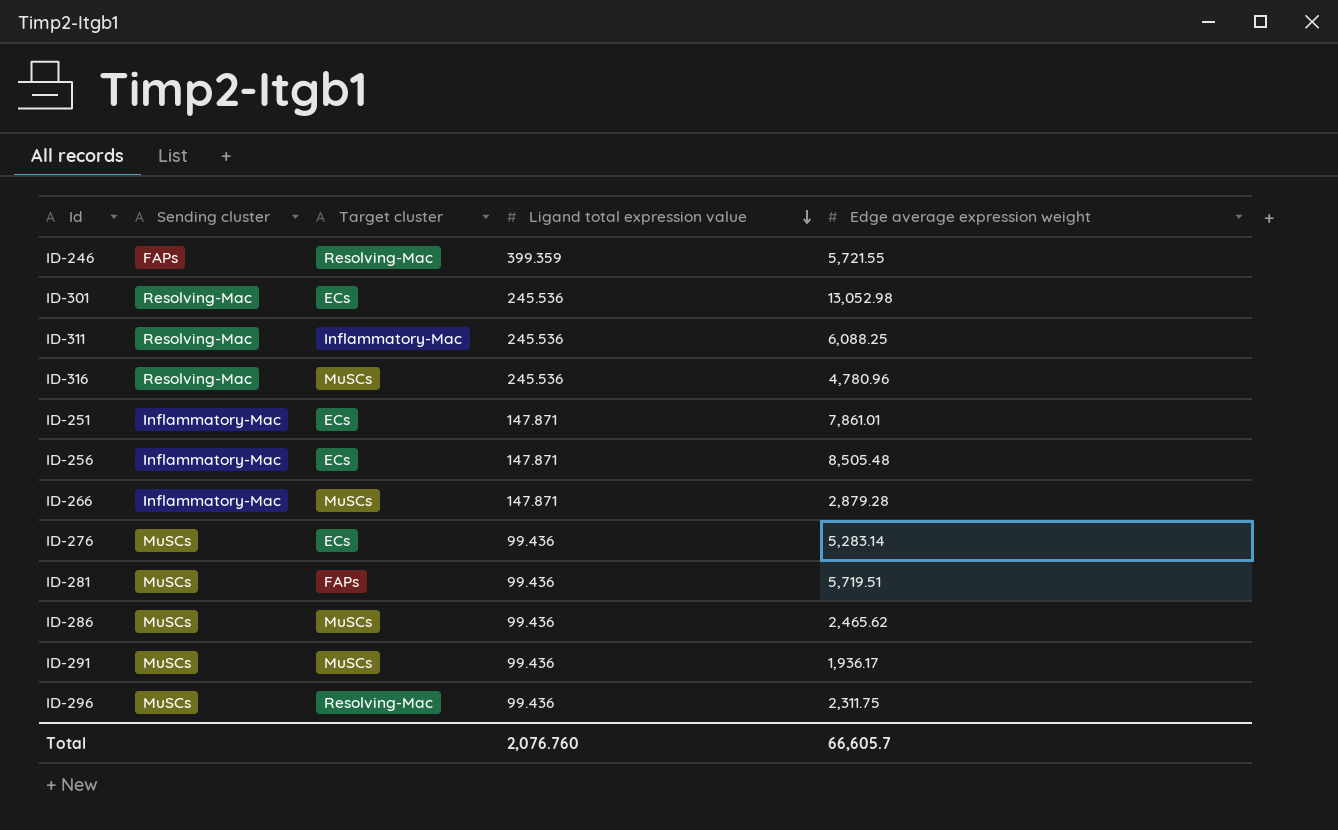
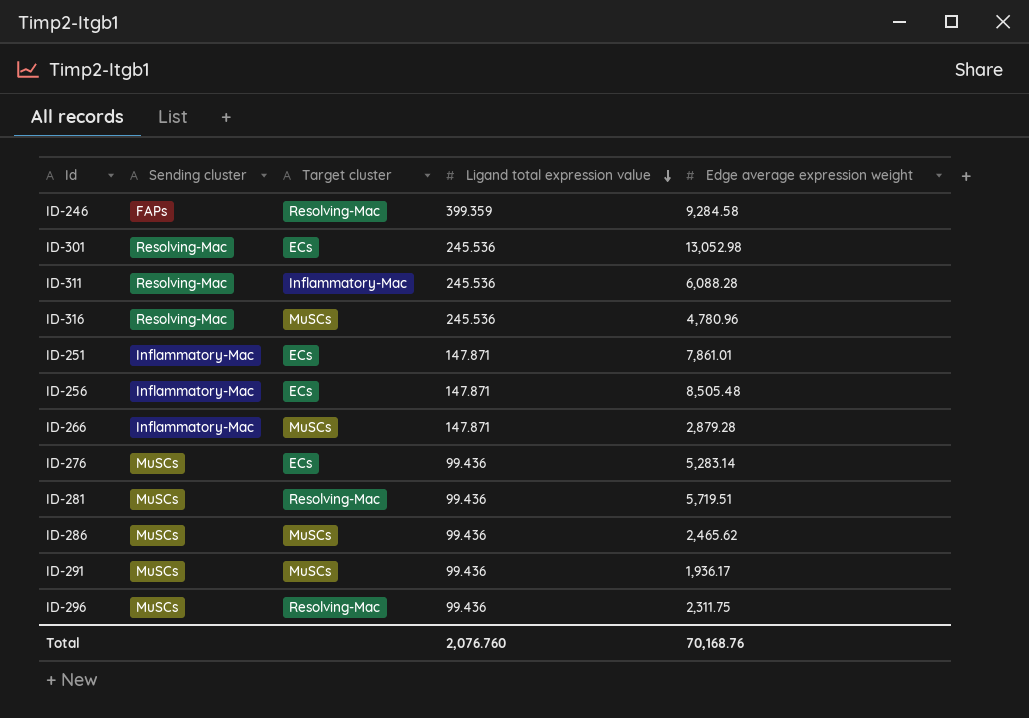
ID-246 | Edge average expression weight: 5,721.55 -> 9,284.58
ID-311 | Edge average expression weight: 6,088.25 -> 6,088.28
ID-281 | Target cluster: FAPs -> Resolving-Mac
Total | Edge average expression weight: 66,605.7 -> 70,168.76

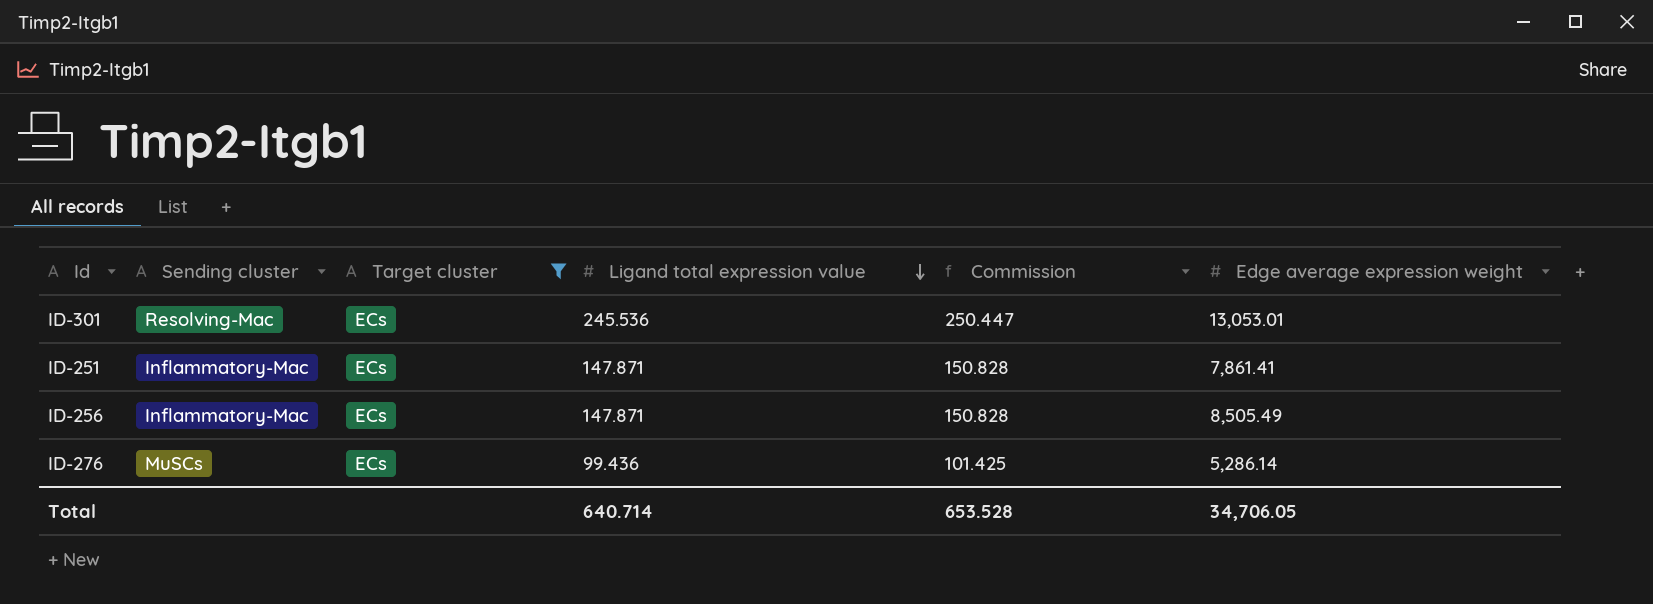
filter: none -> Target cluster = ECs
column Commission | formula: none -> [Ligand total expression value] * 1.02
ID-301 | Edge average expression weight: 13,052.98 -> 13,053.01
ID-251 | Edge average expression weight: 7,861.01 -> 7,861.41
ID-256 | Edge average expression weight: 8,505.48 -> 8,505.49
ID-276 | Edge average expression weight: 5,283.14 -> 5,286.14
Total | Ligand total expression value: 2,076.760 -> 640.714
Total | Edge average expression weight: 70,168.76 -> 34,706.05

